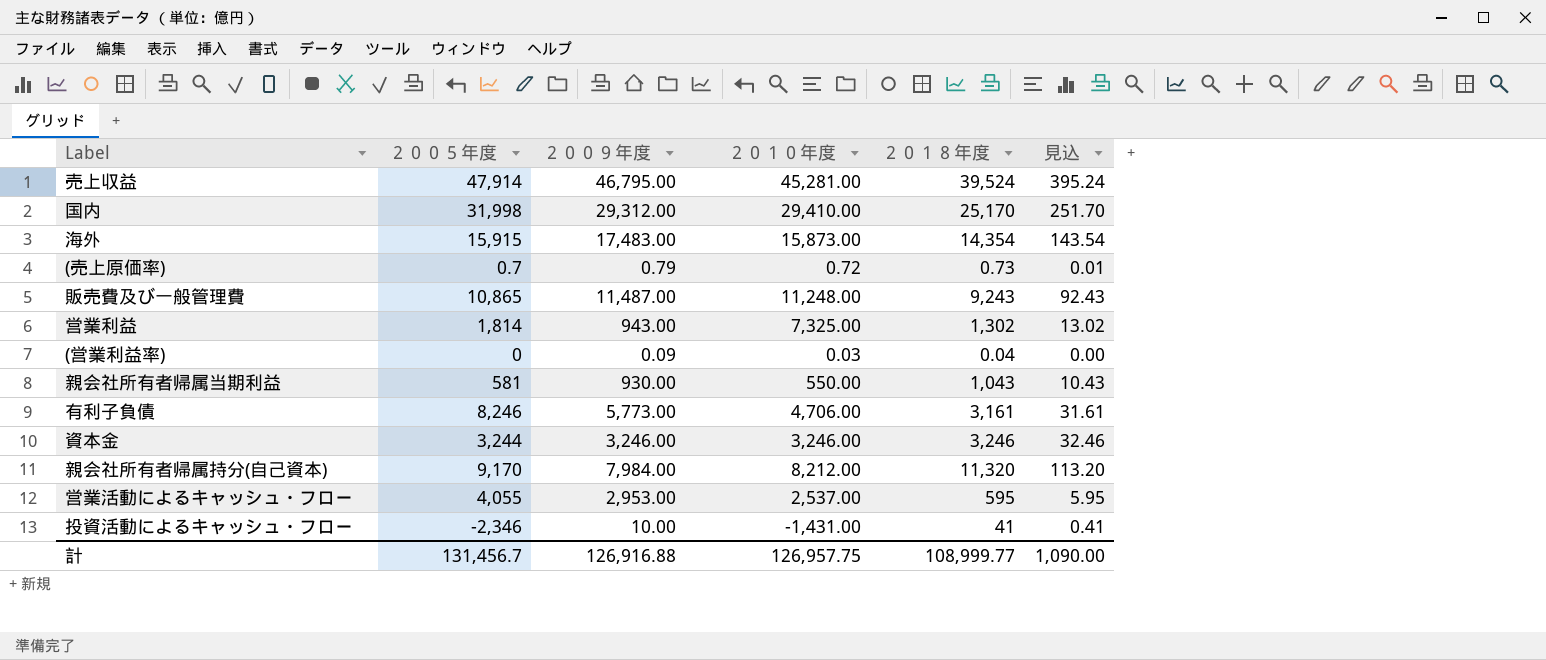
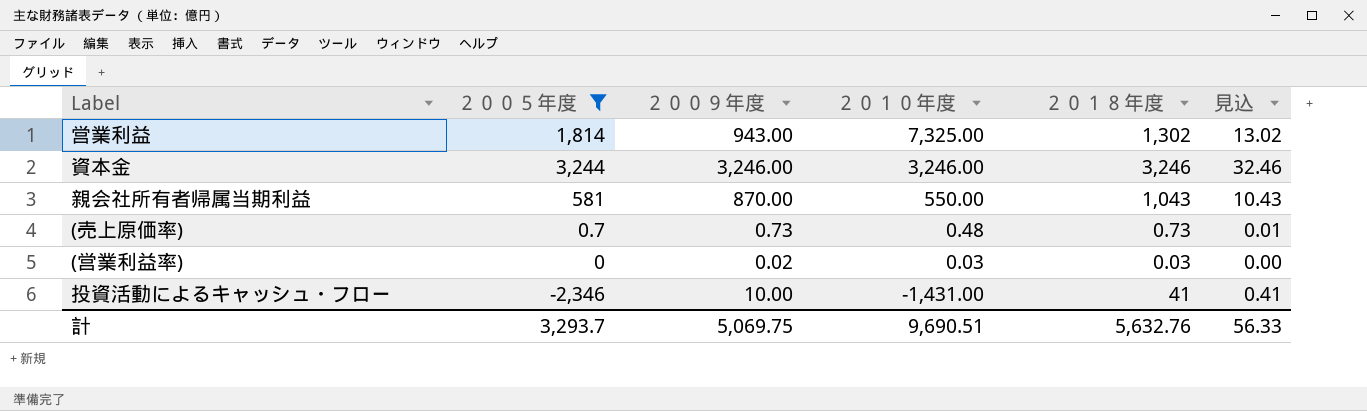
filter: none -> ２００５年度 <= 3,244
row order: none -> ２０１０年度 descending
親会社所有者帰属当期利益 | ２００９年度: 930.00 -> 870.00
(売上原価率) | ２００９年度: 0.79 -> 0.73
(売上原価率) | ２０１０年度: 0.72 -> 0.48
(営業利益率) | ２００９年度: 0.09 -> 0.02
(営業利益率) | ２０１８年度: 0.04 -> 0.03
計 | ２００５年度: 131,456.7 -> 3,293.7
計 | ２００９年度: 126,916.88 -> 5,069.75
計 | ２０１０年度: 126,957.75 -> 9,690.51
計 | ２０１８年度: 108,999.77 -> 5,632.76
計 | 見込: 1,090.00 -> 56.33

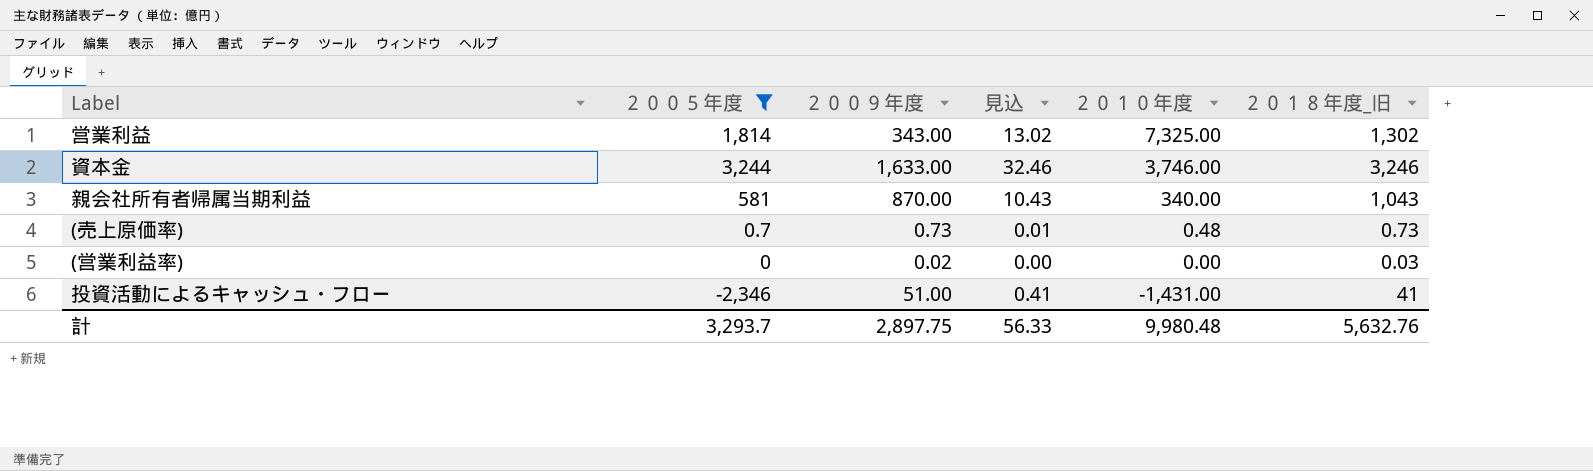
column 見込 | position: 6 -> 4
column name: ２０１８年度 -> ２０１８年度_旧
営業利益 | ２００９年度: 943.00 -> 343.00
資本金 | ２００９年度: 3,246.00 -> 1,633.00
資本金 | ２０１０年度: 3,246.00 -> 3,746.00
親会社所有者帰属当期利益 | ２０１０年度: 550.00 -> 340.00
(営業利益率) | ２０１０年度: 0.03 -> 0.00
投資活動によるキャッシュ・フロー | ２００９年度: 10.00 -> 51.00
計 | ２００９年度: 5,069.75 -> 2,897.75
計 | ２０１０年度: 9,690.51 -> 9,980.48

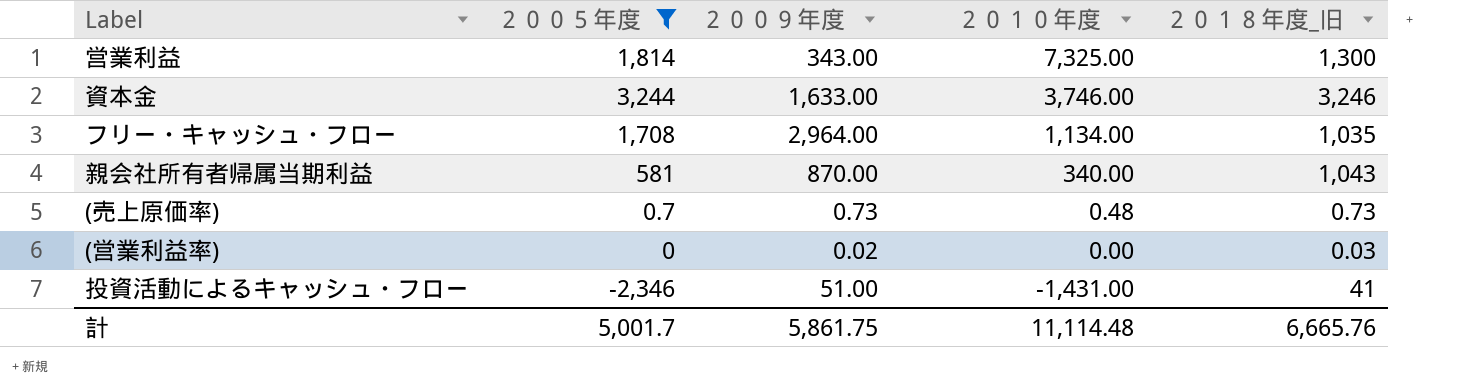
column 見込 | formula: [２０１８年度_旧] * 0.01 -> none
営業利益 | ２０１８年度_旧: 1,302 -> 1,300
row フリー・キャッシュ・フロー: none -> 1,708 | 2,964.00 | 1,134.00 | 1,035
計 | ２００５年度: 3,293.7 -> 5,001.7
計 | ２００９年度: 2,897.75 -> 5,861.75
計 | ２０１０年度: 9,980.48 -> 11,114.48
計 | ２０１８年度_旧: 5,632.76 -> 6,665.76

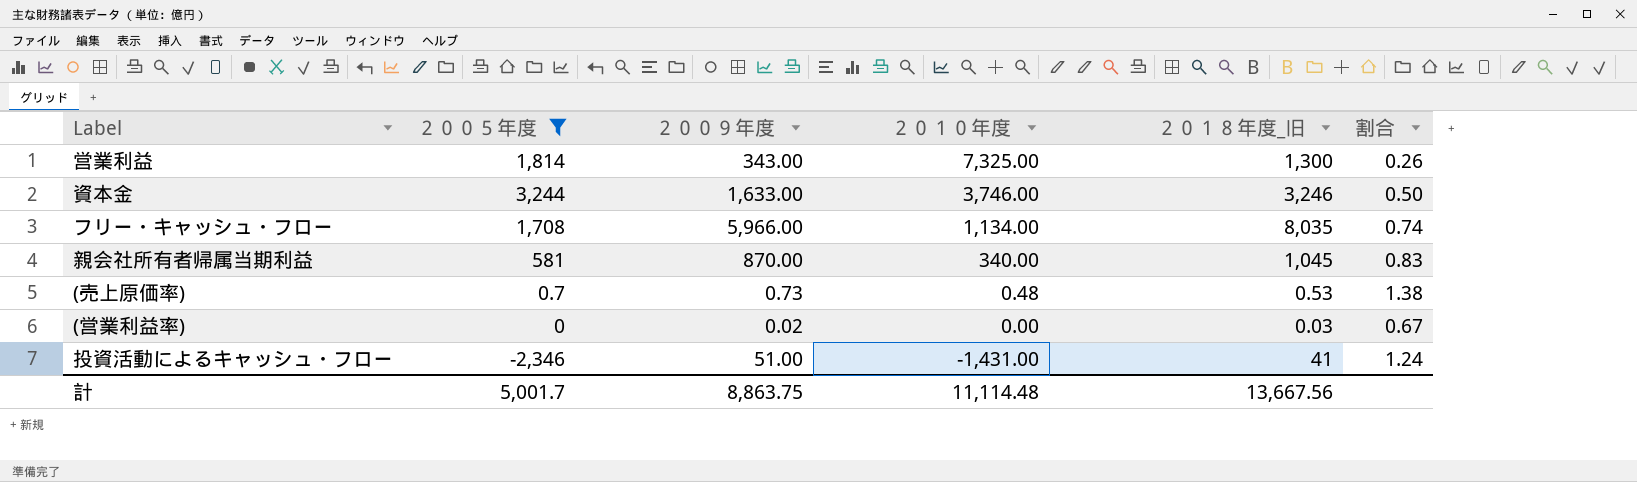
column 割合 | formula: none -> [２００９年度] / [２０１８年度_旧]
フリー・キャッシュ・フロー | ２００９年度: 2,964.00 -> 5,966.00
フリー・キャッシュ・フロー | ２０１８年度_旧: 1,035 -> 8,035
親会社所有者帰属当期利益 | ２０１８年度_旧: 1,043 -> 1,045
(売上原価率) | ２０１８年度_旧: 0.73 -> 0.53
計 | ２００９年度: 5,861.75 -> 8,863.75
計 | ２０１８年度_旧: 6,665.76 -> 13,667.56

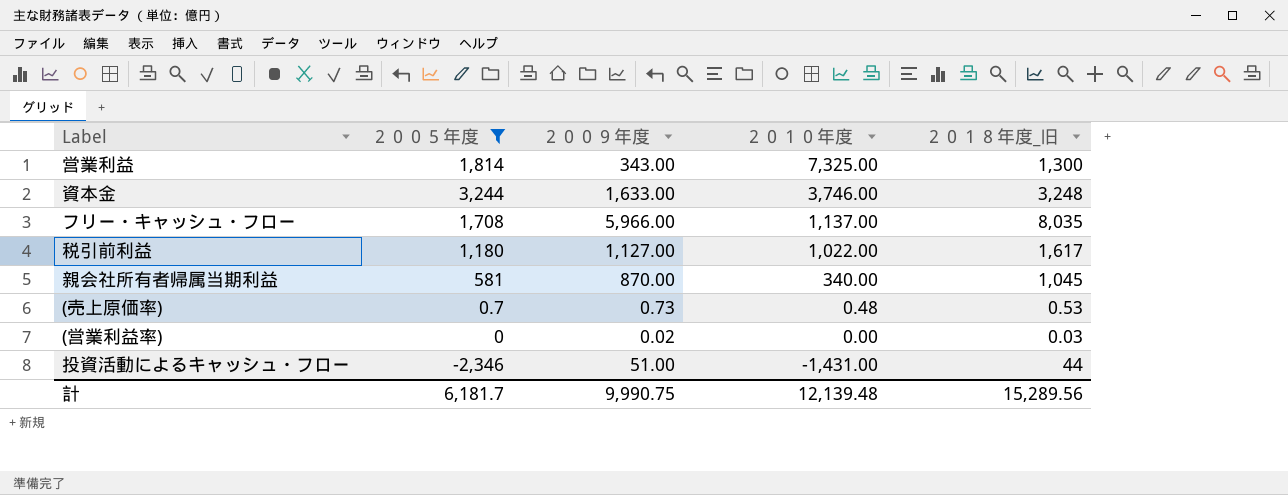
column 割合 | formula: [２００９年度] / [２０１８年度_旧] -> none
資本金 | ２０１８年度_旧: 3,246 -> 3,248
フリー・キャッシュ・フロー | ２０１０年度: 1,134.00 -> 1,137.00
row 税引前利益: none -> 1,180 | 1,127.00 | 1,022.00 | 1,617
投資活動によるキャッシュ・フロー | ２０１８年度_旧: 41 -> 44
計 | ２００５年度: 5,001.7 -> 6,181.7
計 | ２００９年度: 8,863.75 -> 9,990.75
計 | ２０１０年度: 11,114.48 -> 12,139.48
計 | ２０１８年度_旧: 13,667.56 -> 15,289.56

